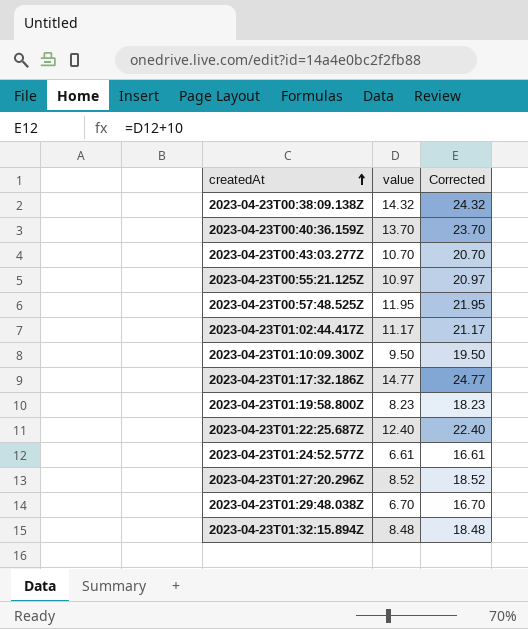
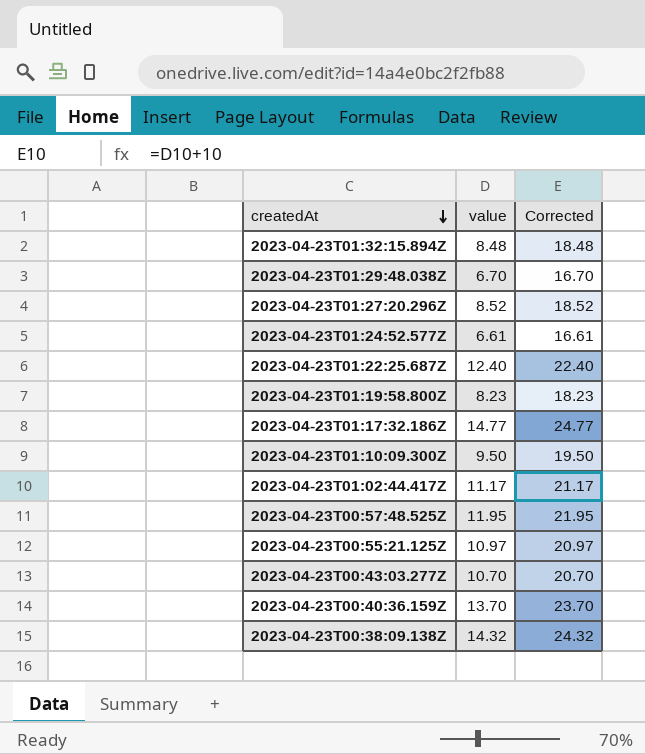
row order: createdAt ascending -> createdAt descending

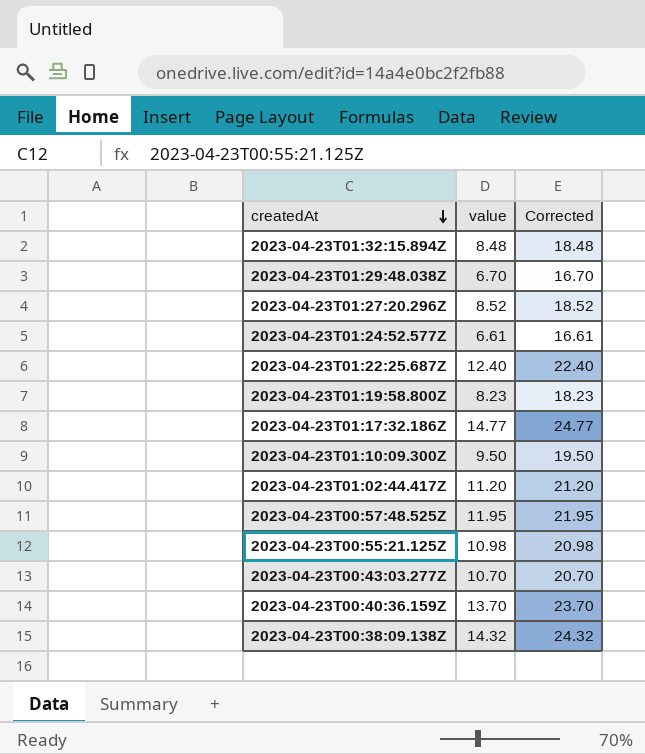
2023-04-23T01:02:44.417Z | value: 11.17 -> 11.20
2023-04-23T01:02:44.417Z | Corrected: 21.17 -> 21.20
2023-04-23T00:55:21.125Z | value: 10.97 -> 10.98
2023-04-23T00:55:21.125Z | Corrected: 20.97 -> 20.98

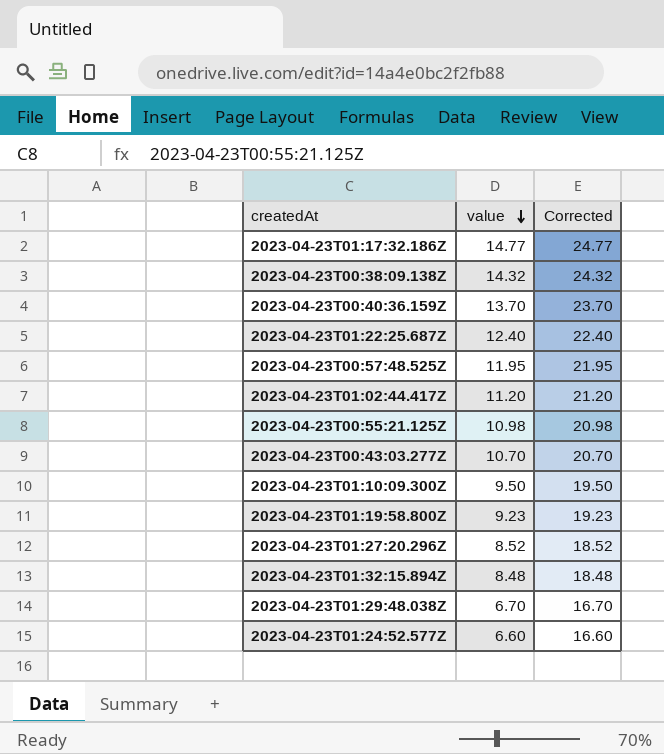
row order: createdAt descending -> value descending
2023-04-23T01:19:58.800Z | value: 8.23 -> 9.23
2023-04-23T01:19:58.800Z | Corrected: 18.23 -> 19.23
2023-04-23T01:24:52.577Z | value: 6.61 -> 6.60
2023-04-23T01:24:52.577Z | Corrected: 16.61 -> 16.60

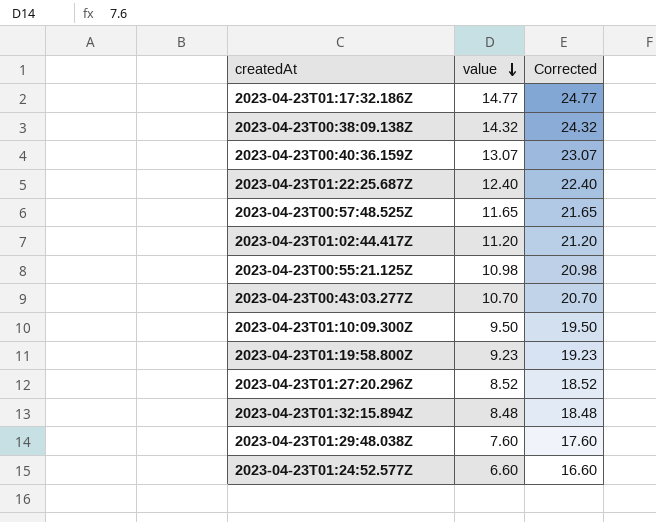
2023-04-23T00:40:36.159Z | value: 13.70 -> 13.07
2023-04-23T00:40:36.159Z | Corrected: 23.70 -> 23.07
2023-04-23T00:57:48.525Z | value: 11.95 -> 11.65
2023-04-23T00:57:48.525Z | Corrected: 21.95 -> 21.65
2023-04-23T01:29:48.038Z | value: 6.70 -> 7.60
2023-04-23T01:29:48.038Z | Corrected: 16.70 -> 17.60

